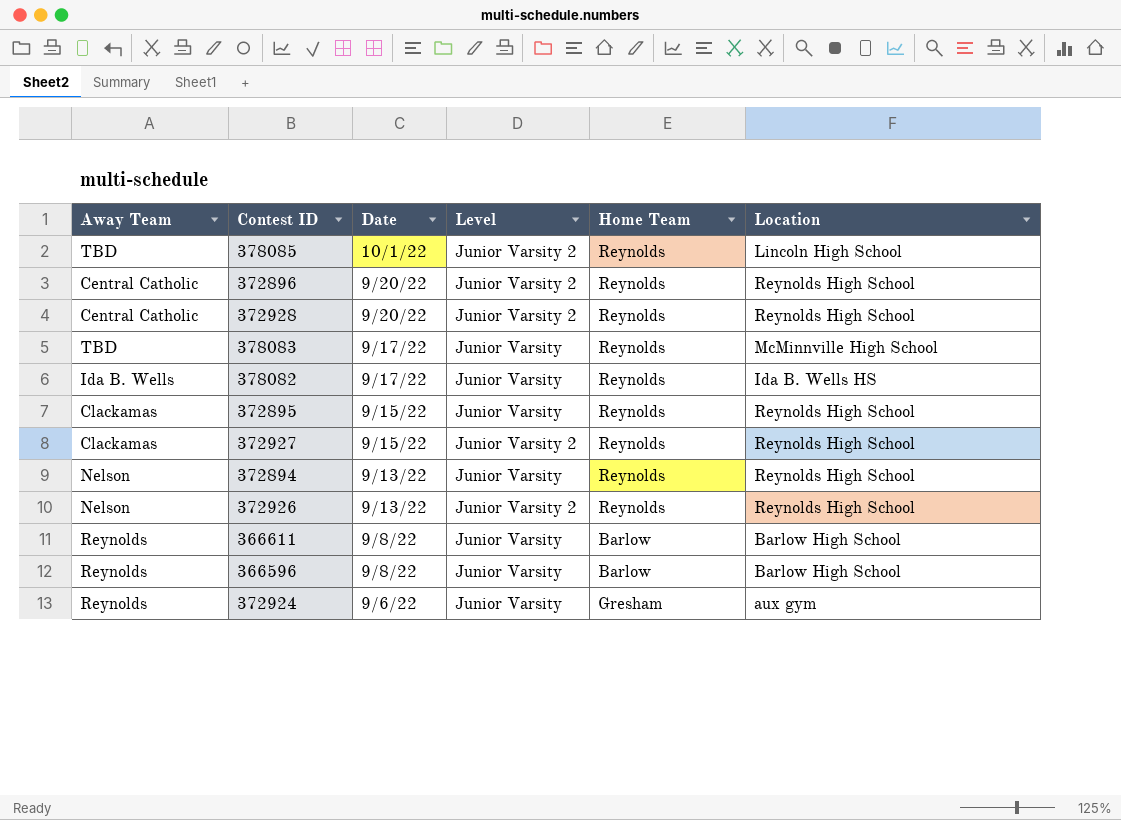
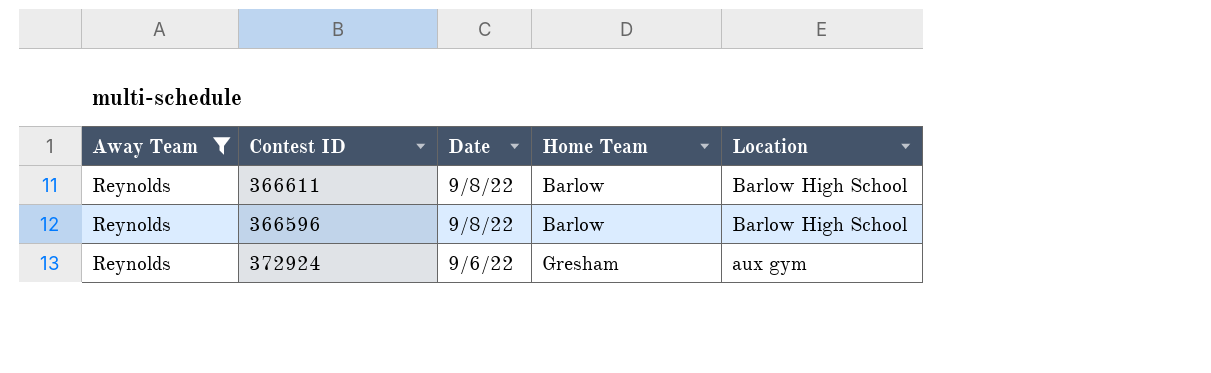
filter: none -> Away Team = Reynolds
column Level | position: 4 -> none

